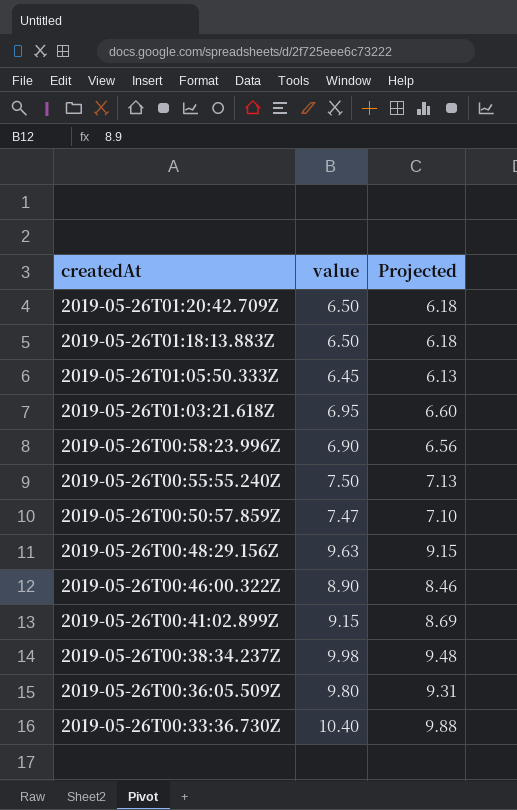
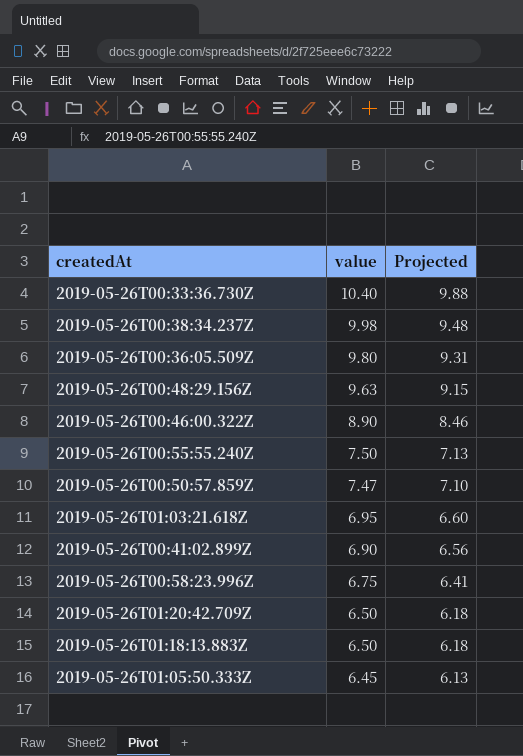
row order: createdAt descending -> value descending
2019-05-26T00:41:02.899Z | value: 9.15 -> 6.90
2019-05-26T00:41:02.899Z | Projected: 8.69 -> 6.56
2019-05-26T00:58:23.996Z | value: 6.90 -> 6.75
2019-05-26T00:58:23.996Z | Projected: 6.56 -> 6.41

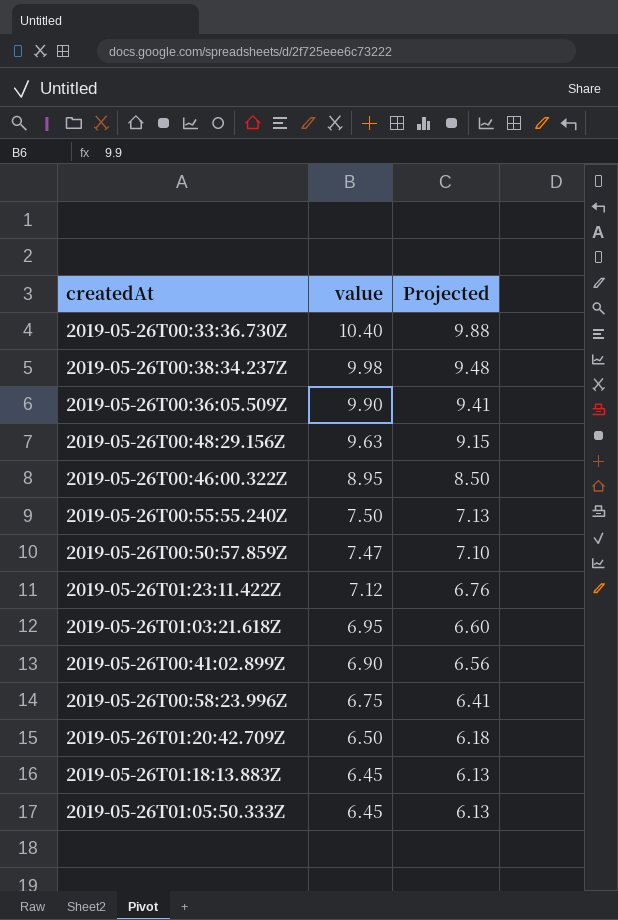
2019-05-26T00:36:05.509Z | value: 9.80 -> 9.90
2019-05-26T00:36:05.509Z | Projected: 9.31 -> 9.41
2019-05-26T00:46:00.322Z | value: 8.90 -> 8.95
2019-05-26T00:46:00.322Z | Projected: 8.46 -> 8.50
row 2019-05-26T01:23:11.422Z: none -> 7.12 | 6.76
2019-05-26T01:18:13.883Z | value: 6.50 -> 6.45
2019-05-26T01:18:13.883Z | Projected: 6.18 -> 6.13

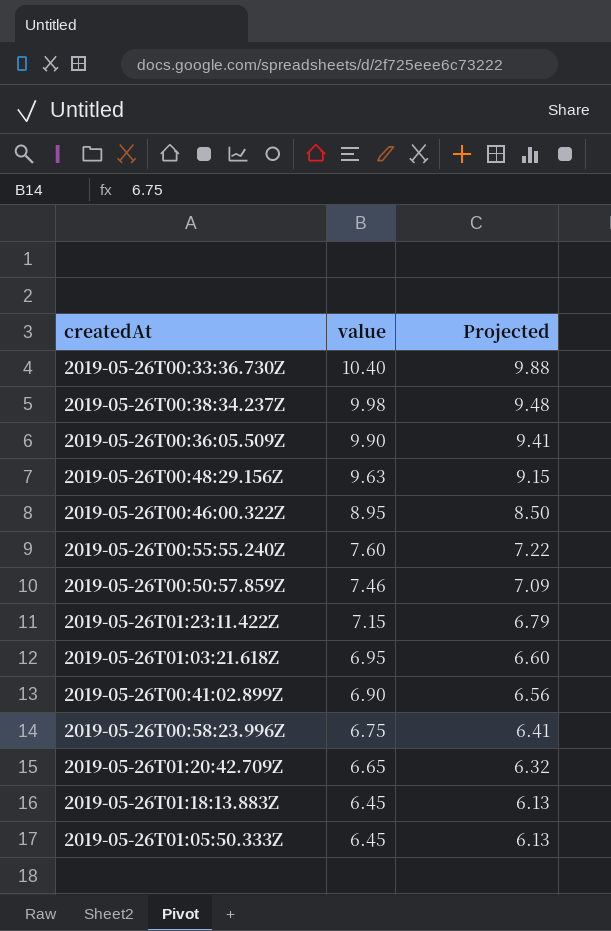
2019-05-26T00:55:55.240Z | value: 7.50 -> 7.60
2019-05-26T00:55:55.240Z | Projected: 7.13 -> 7.22
2019-05-26T00:50:57.859Z | value: 7.47 -> 7.46
2019-05-26T00:50:57.859Z | Projected: 7.10 -> 7.09
2019-05-26T01:23:11.422Z | value: 7.12 -> 7.15
2019-05-26T01:23:11.422Z | Projected: 6.76 -> 6.79
2019-05-26T01:20:42.709Z | value: 6.50 -> 6.65
2019-05-26T01:20:42.709Z | Projected: 6.18 -> 6.32

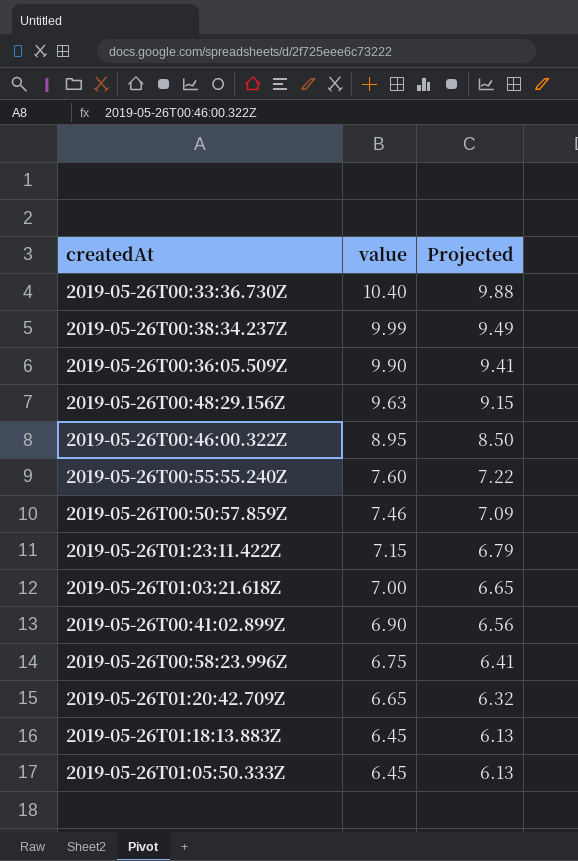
2019-05-26T00:38:34.237Z | value: 9.98 -> 9.99
2019-05-26T00:38:34.237Z | Projected: 9.48 -> 9.49
2019-05-26T01:03:21.618Z | value: 6.95 -> 7.00
2019-05-26T01:03:21.618Z | Projected: 6.60 -> 6.65

